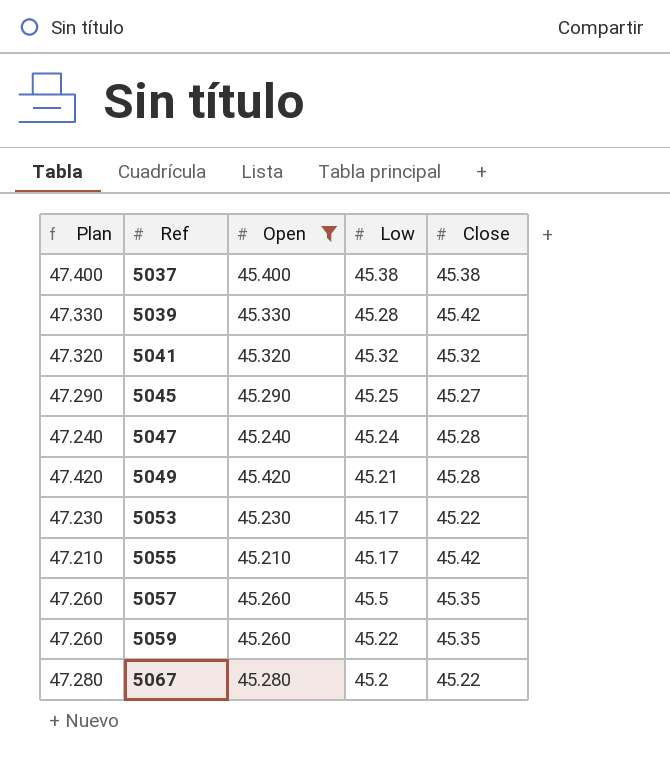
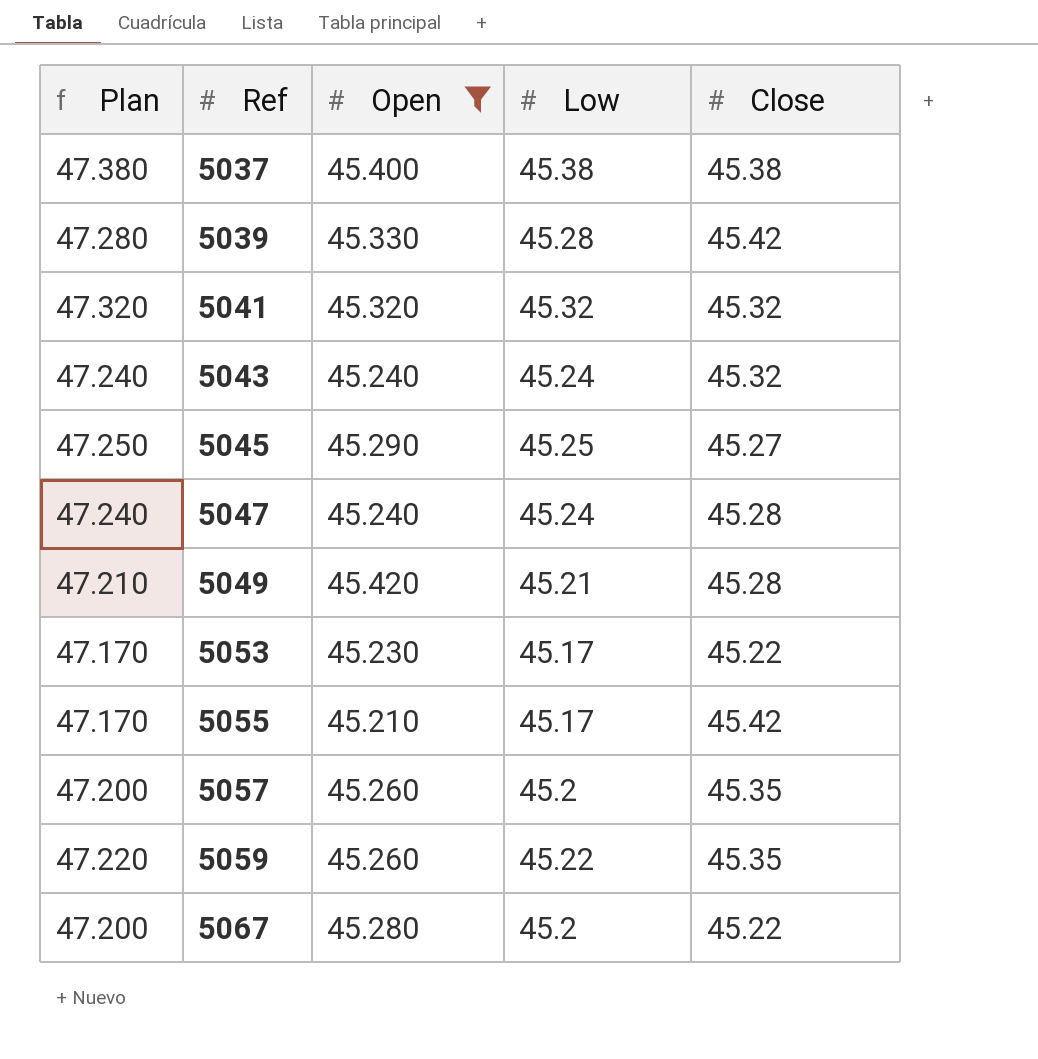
column Plan | formula: [Open] + 2 -> [Low] + 2
row 5043: none -> 47.240 | 45.240 | 45.24 | 45.32
5057 | Low: 45.5 -> 45.2

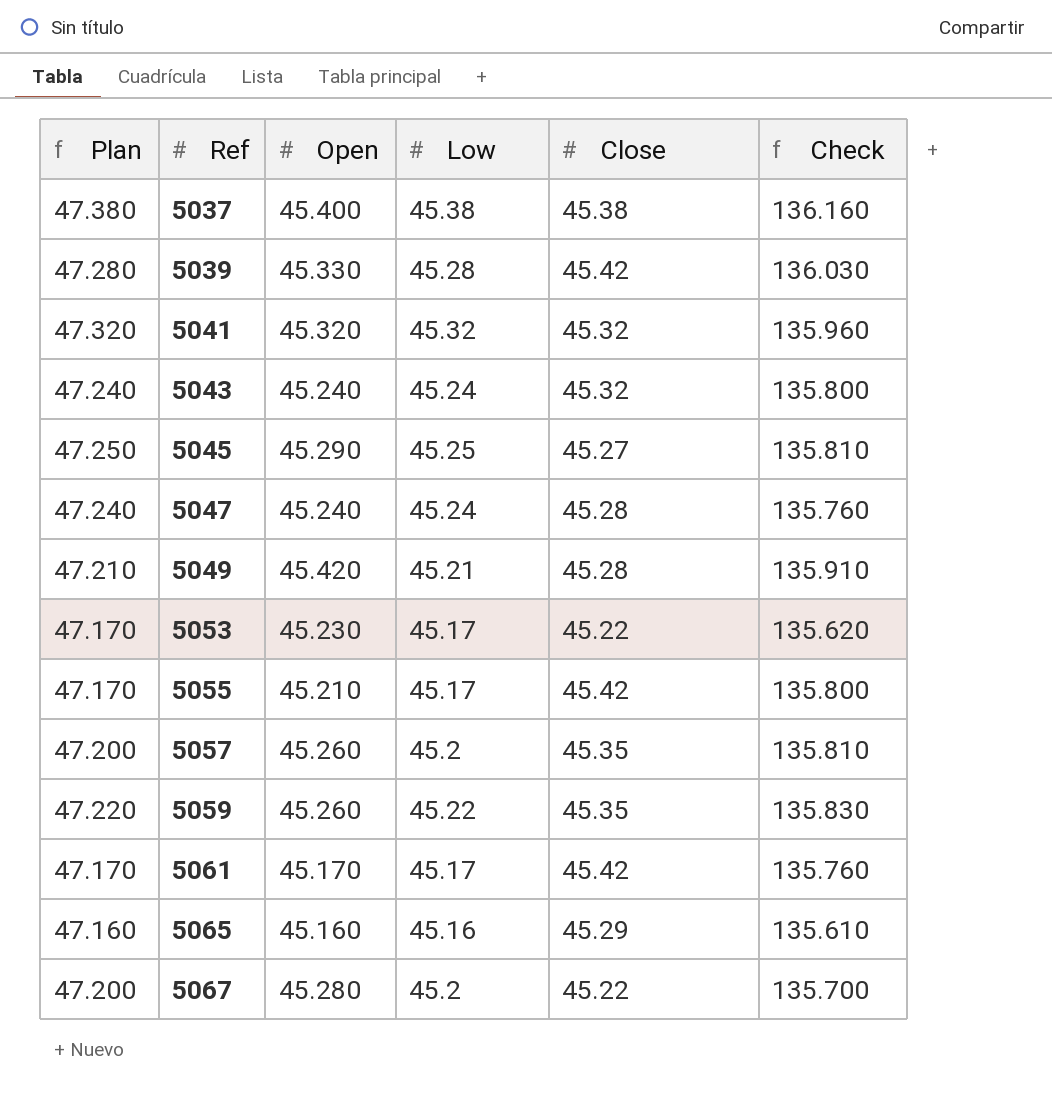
filter: Open >= 45.210 -> none
column Check | formula: none -> [Open] + [Low] + [Close]

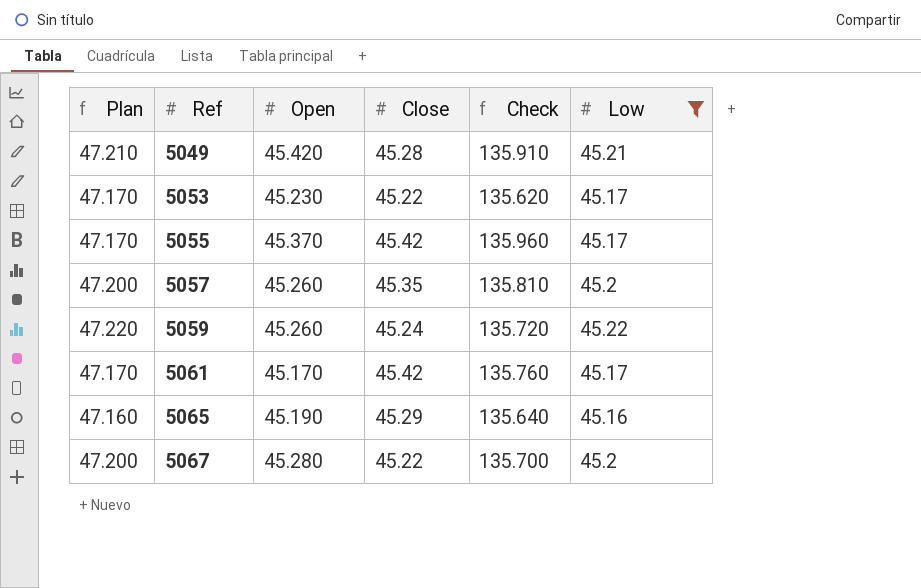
filter: none -> Low <= 45.22
column Low | position: 4 -> 6
5055 | Open: 45.210 -> 45.370
5055 | Check: 135.800 -> 135.960
5059 | Close: 45.35 -> 45.24
5059 | Check: 135.830 -> 135.720
5065 | Open: 45.160 -> 45.190
5065 | Check: 135.610 -> 135.640

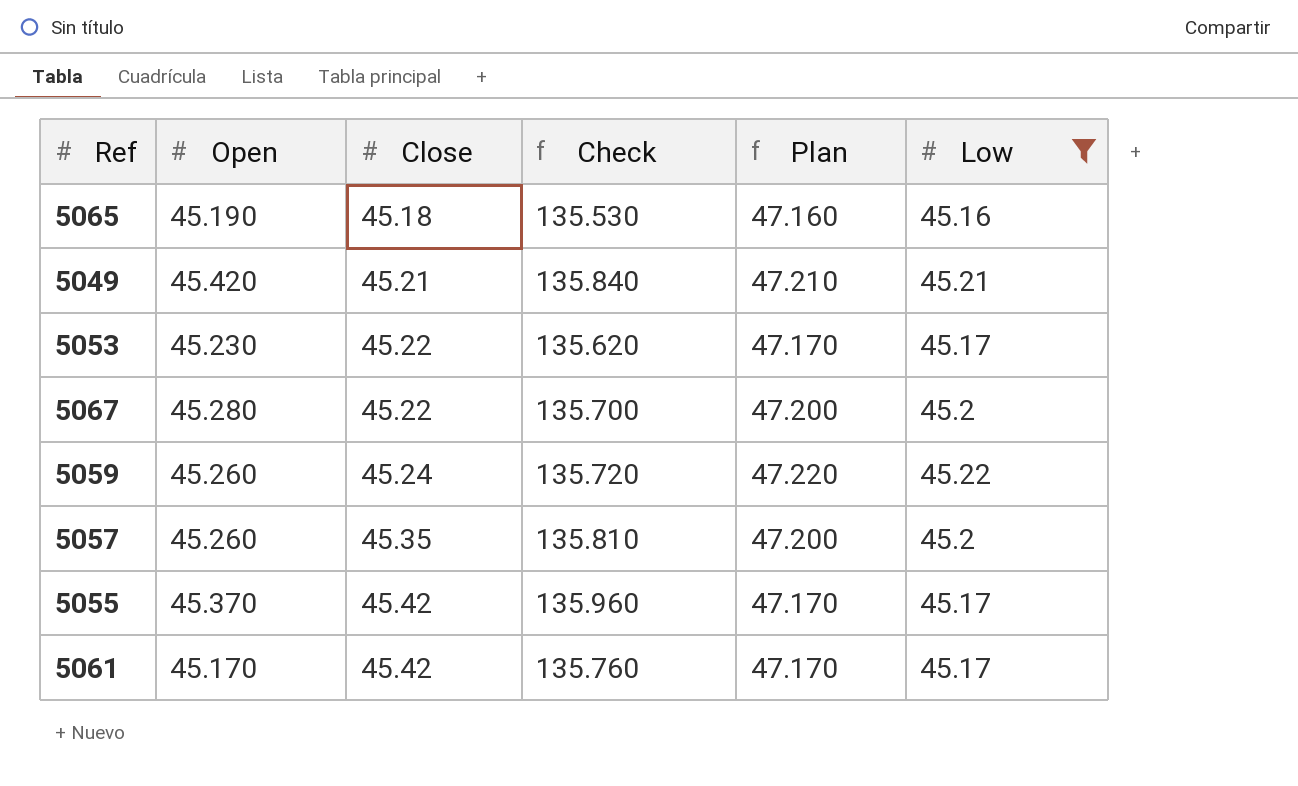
row order: Ref ascending -> Close ascending
column Plan | position: 1 -> 5
5065 | Close: 45.29 -> 45.18
5065 | Check: 135.640 -> 135.530
5049 | Close: 45.28 -> 45.21
5049 | Check: 135.910 -> 135.840

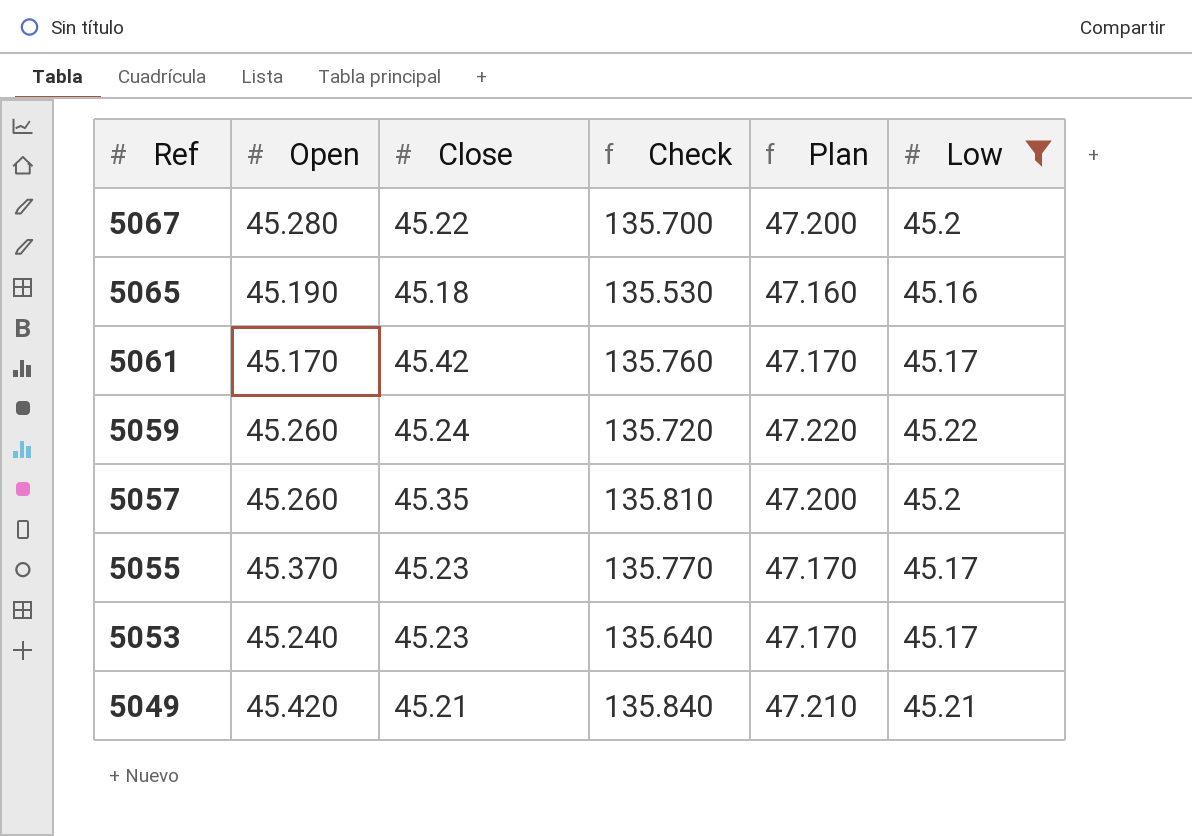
row order: Close ascending -> Ref descending
5055 | Close: 45.42 -> 45.23
5055 | Check: 135.960 -> 135.770
5053 | Open: 45.230 -> 45.240
5053 | Close: 45.22 -> 45.23
5053 | Check: 135.620 -> 135.640

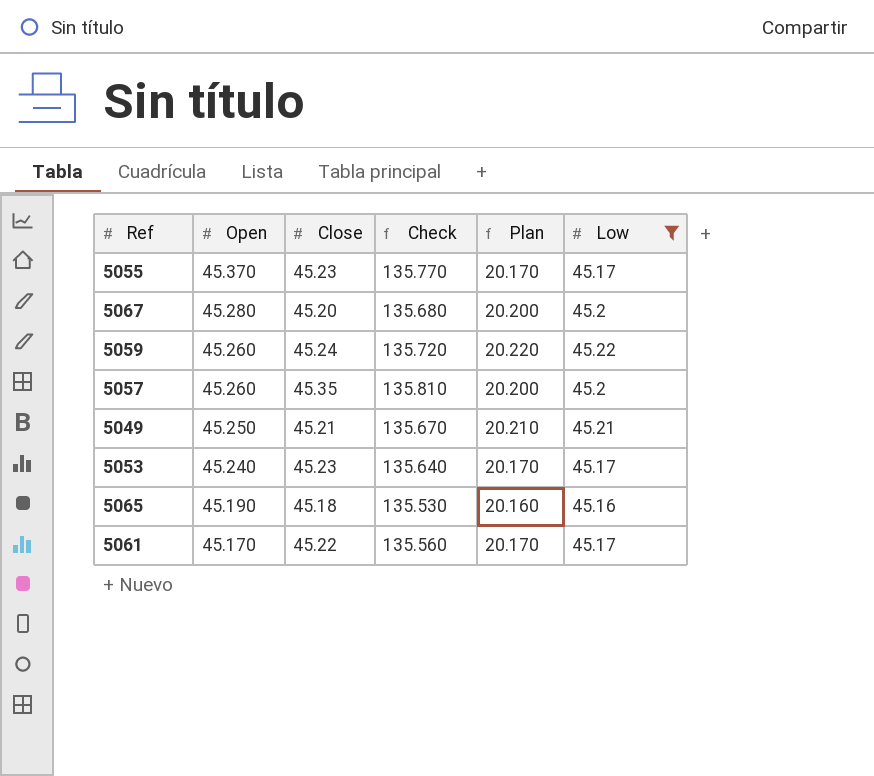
row order: Ref descending -> Open descending
column Plan | formula: [Low] + 2 -> [Low] - 25
5067 | Close: 45.22 -> 45.20
5067 | Check: 135.700 -> 135.680
5049 | Open: 45.420 -> 45.250
5049 | Check: 135.840 -> 135.670
5061 | Close: 45.42 -> 45.22
5061 | Check: 135.760 -> 135.560

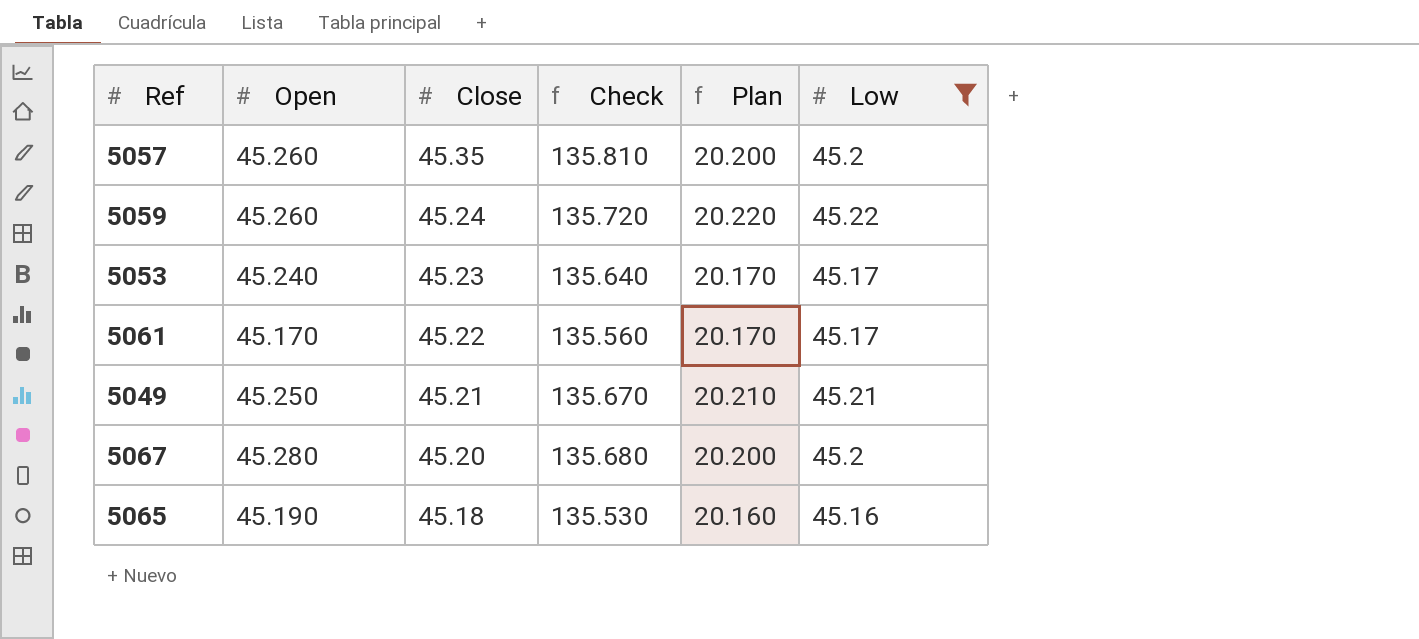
row order: Open descending -> Close descending
row 5055: 45.370 | 45.23 | 135.770 | 20.170 | 45.17 -> none

